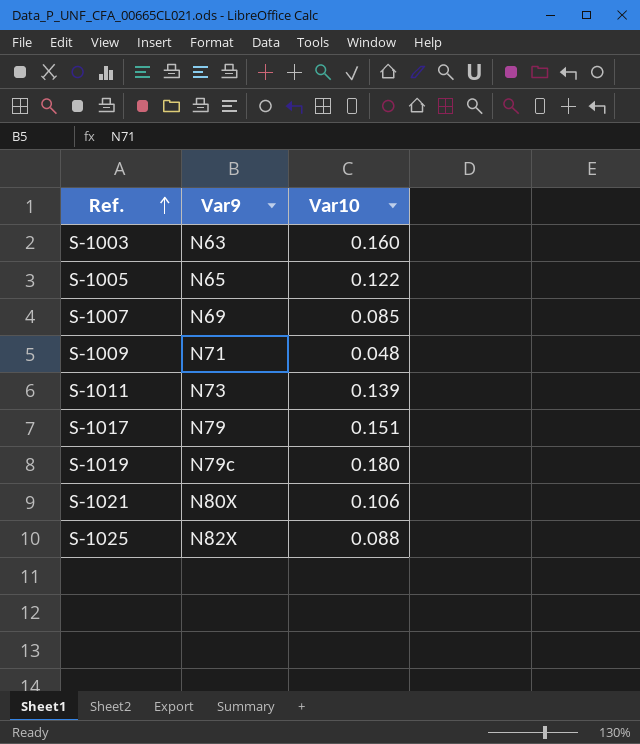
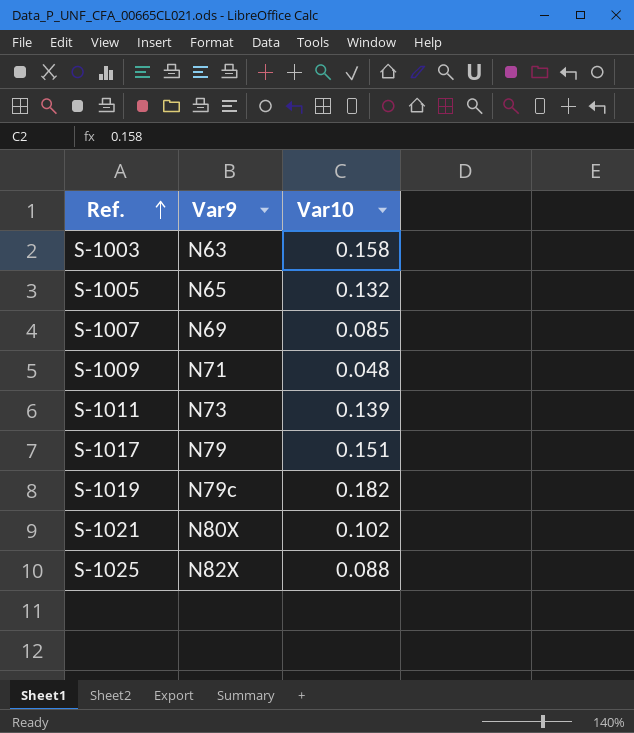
S-1003 | Var10: 0.160 -> 0.158
S-1005 | Var10: 0.122 -> 0.132
S-1019 | Var10: 0.180 -> 0.182
S-1021 | Var10: 0.106 -> 0.102

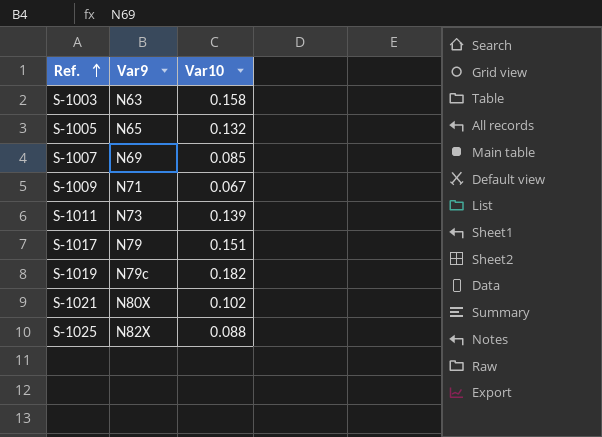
S-1009 | Var10: 0.048 -> 0.067

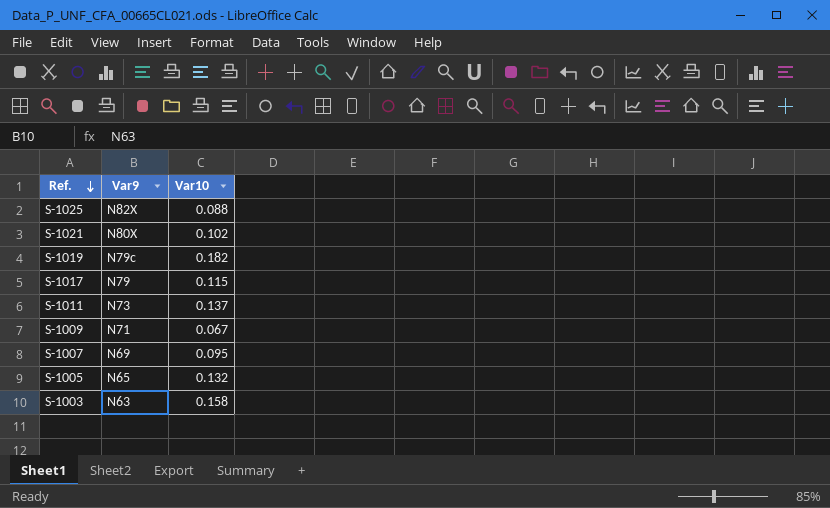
row order: Ref. ascending -> Ref. descending
S-1017 | Var10: 0.151 -> 0.115
S-1011 | Var10: 0.139 -> 0.137
S-1007 | Var10: 0.085 -> 0.095

